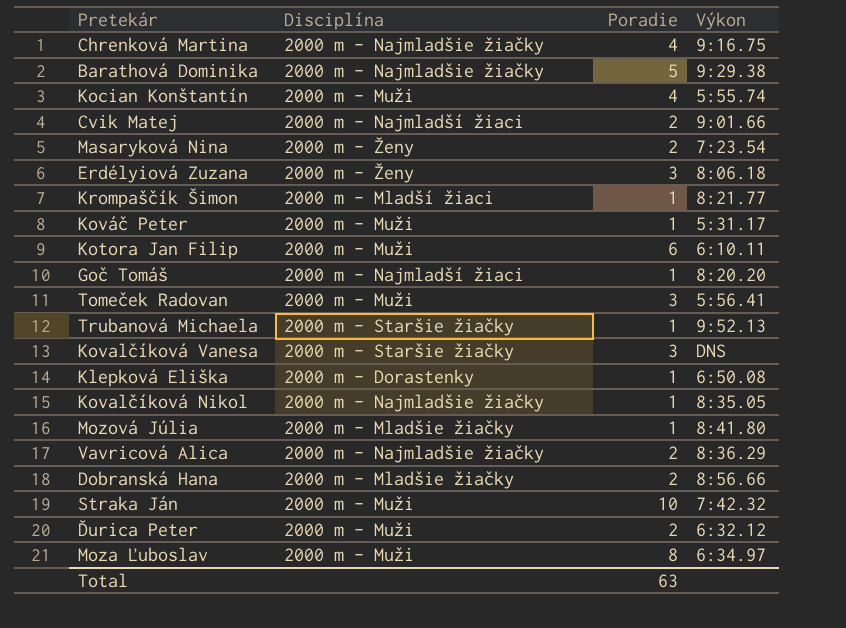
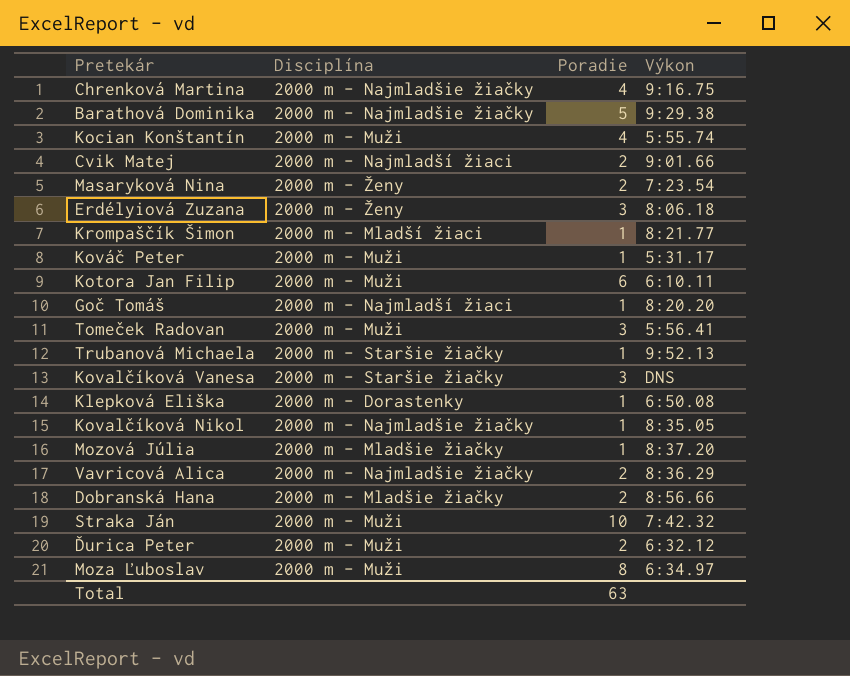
Mozová Júlia | Výkon: 8:41.80 -> 8:37.20

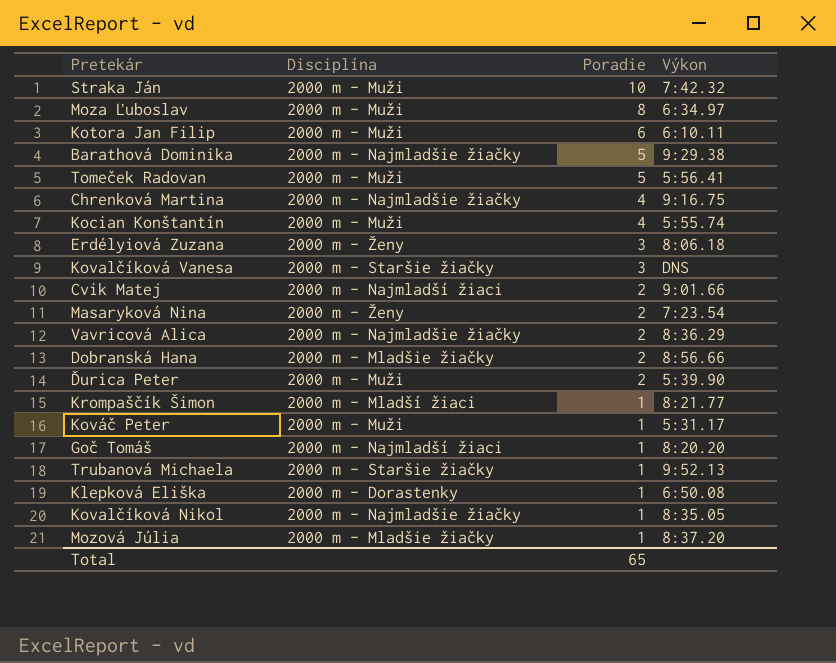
row order: none -> Poradie descending
Tomeček Radovan | Poradie: 3 -> 5
Ďurica Peter | Výkon: 6:32.12 -> 5:39.90
Total | Poradie: 63 -> 65

